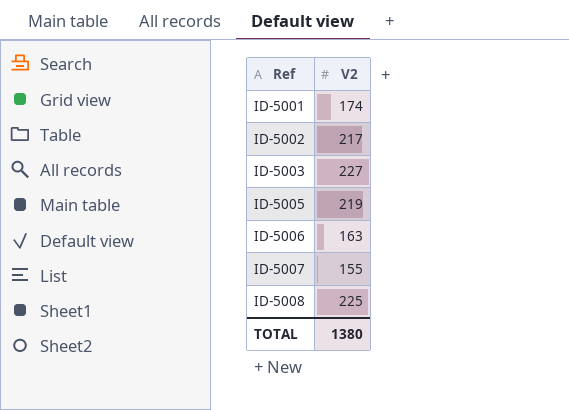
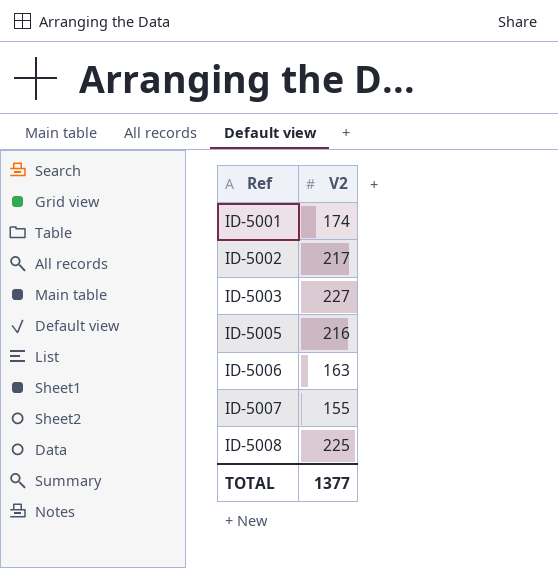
ID-5005 | V2: 219 -> 216
TOTAL | V2: 1380 -> 1377

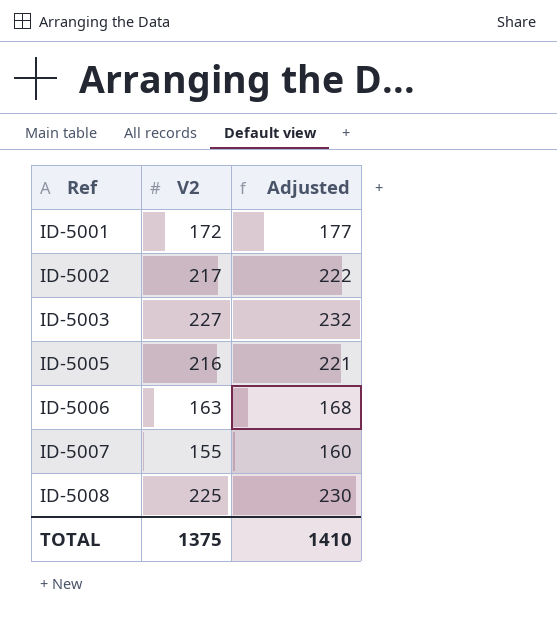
column Adjusted | formula: none -> [V2] + 5
ID-5001 | V2: 174 -> 172
TOTAL | V2: 1377 -> 1375

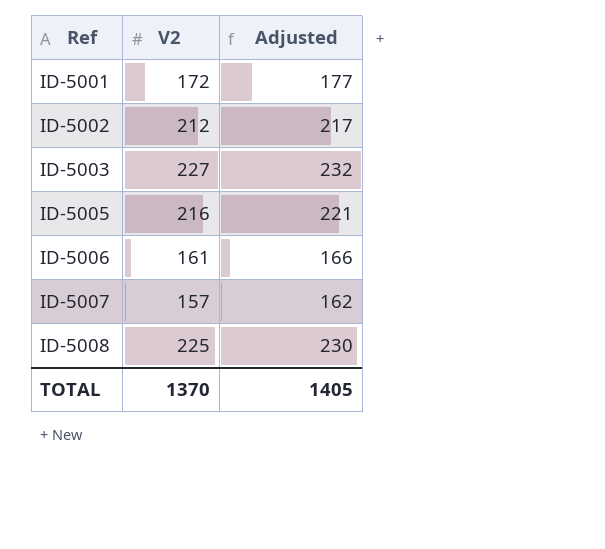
ID-5002 | V2: 217 -> 212
ID-5002 | Adjusted: 222 -> 217
ID-5006 | V2: 163 -> 161
ID-5006 | Adjusted: 168 -> 166
ID-5007 | V2: 155 -> 157
ID-5007 | Adjusted: 160 -> 162
TOTAL | V2: 1375 -> 1370
TOTAL | Adjusted: 1410 -> 1405

